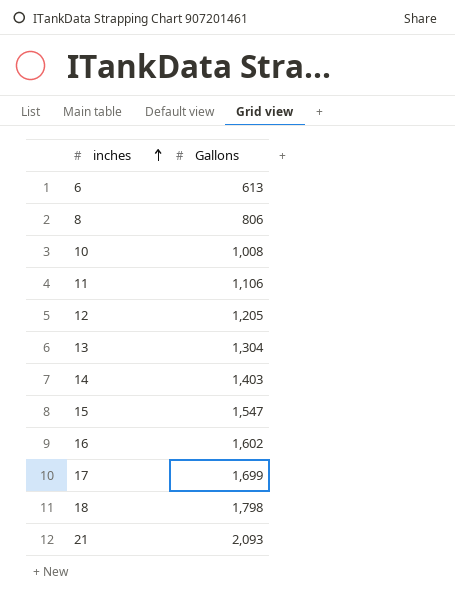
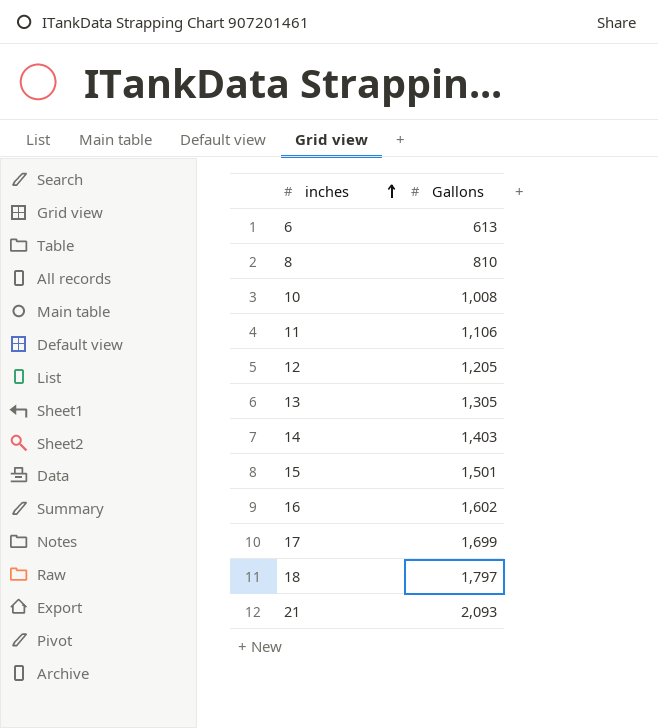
8 | Gallons: 806 -> 810
13 | Gallons: 1,304 -> 1,305
15 | Gallons: 1,547 -> 1,501
18 | Gallons: 1,798 -> 1,797

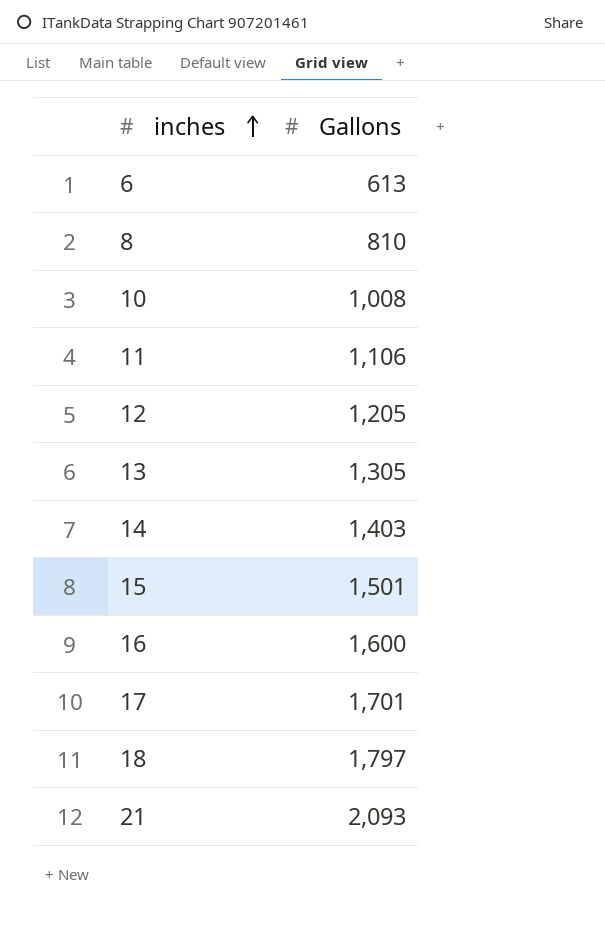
16 | Gallons: 1,602 -> 1,600
17 | Gallons: 1,699 -> 1,701

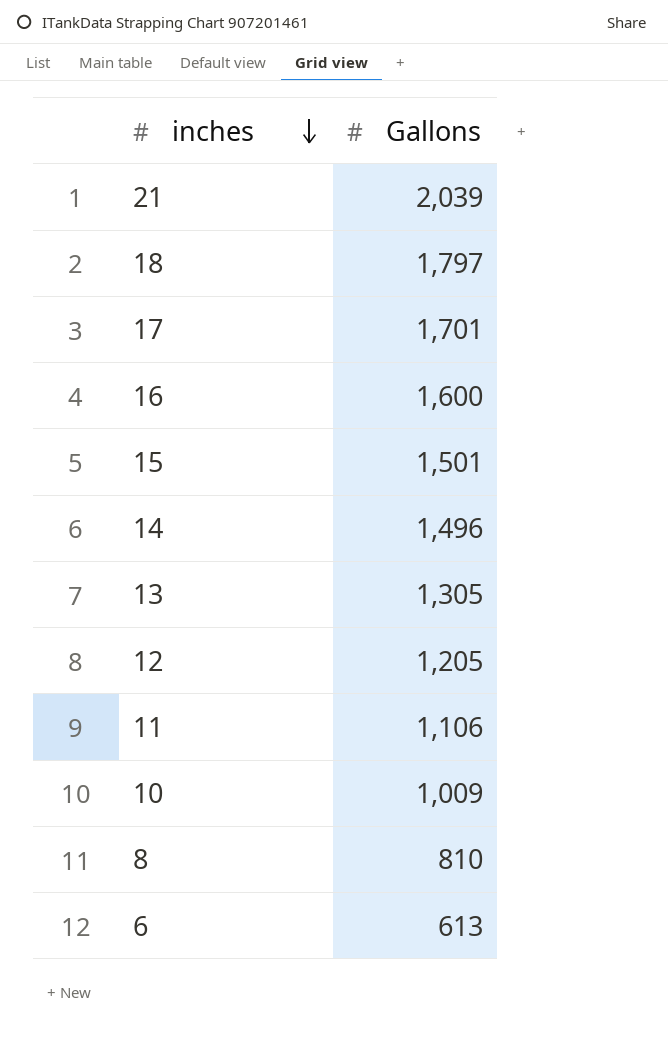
row order: inches ascending -> inches descending
21 | Gallons: 2,093 -> 2,039
14 | Gallons: 1,403 -> 1,496
10 | Gallons: 1,008 -> 1,009

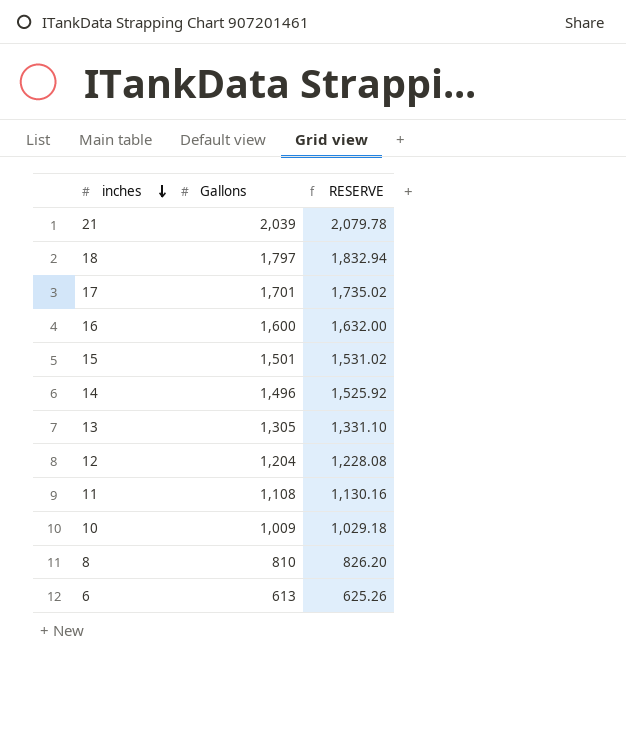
column RESERVE | formula: none -> [Gallons] * 1.02
12 | Gallons: 1,205 -> 1,204
11 | Gallons: 1,106 -> 1,108

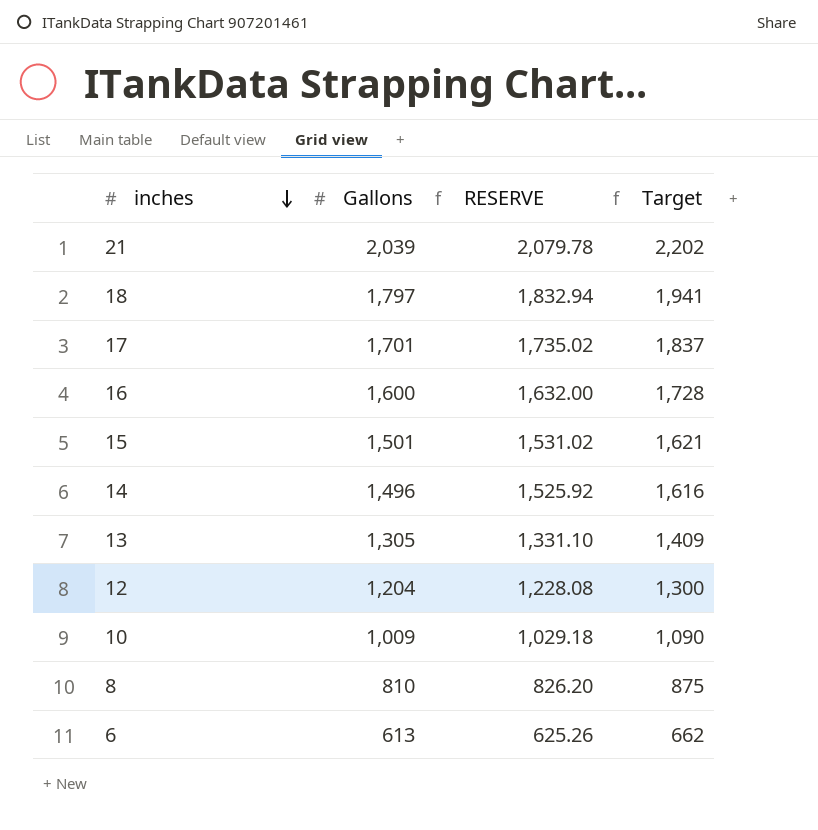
column Target | formula: none -> [Gallons] * 1.08
row 11: 1,108 | 1,130.16 -> none

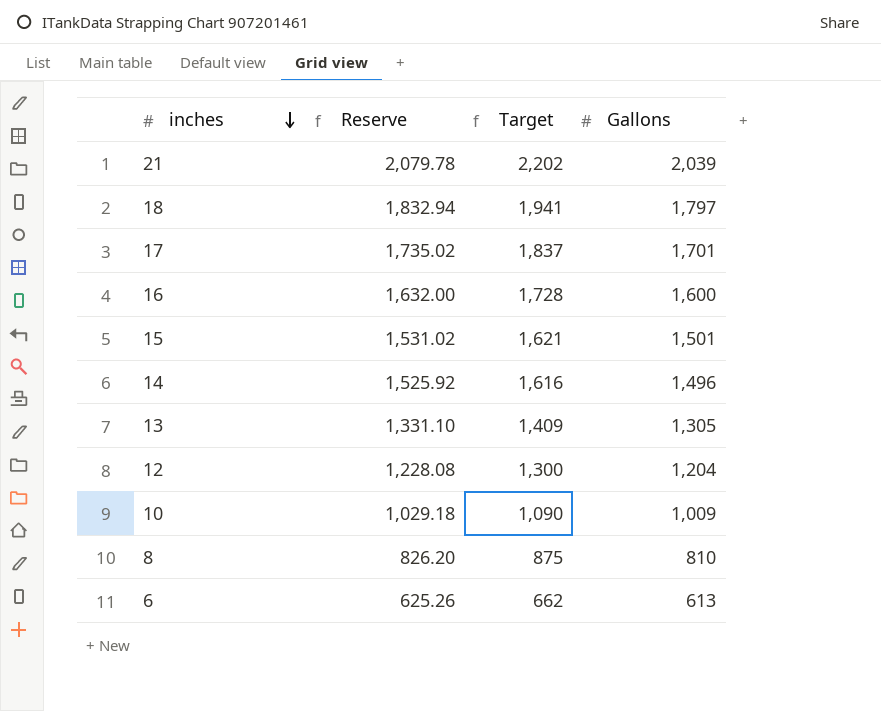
column name: RESERVE -> Reserve
column Gallons | position: 2 -> 4

